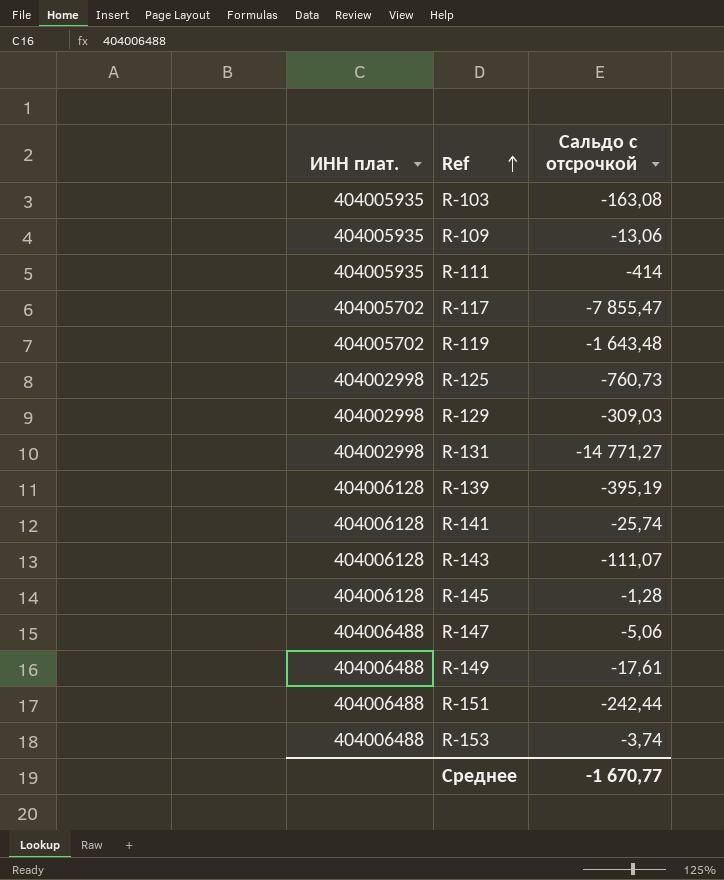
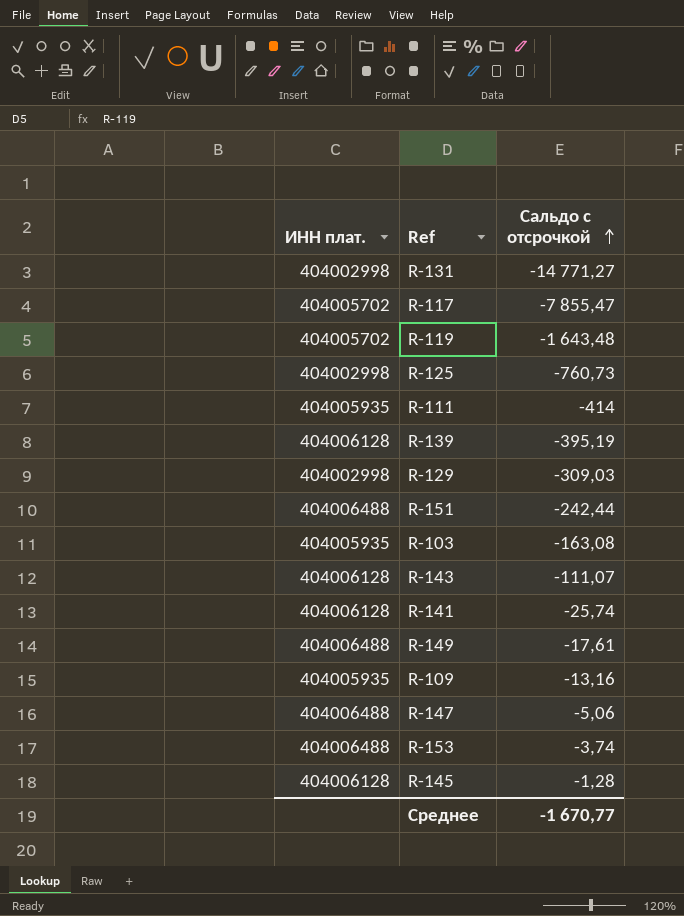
row order: Ref ascending -> Сальдо с отсрочкой ascending
R-109 | Сальдо с отсрочкой: -13,06 -> -13,16

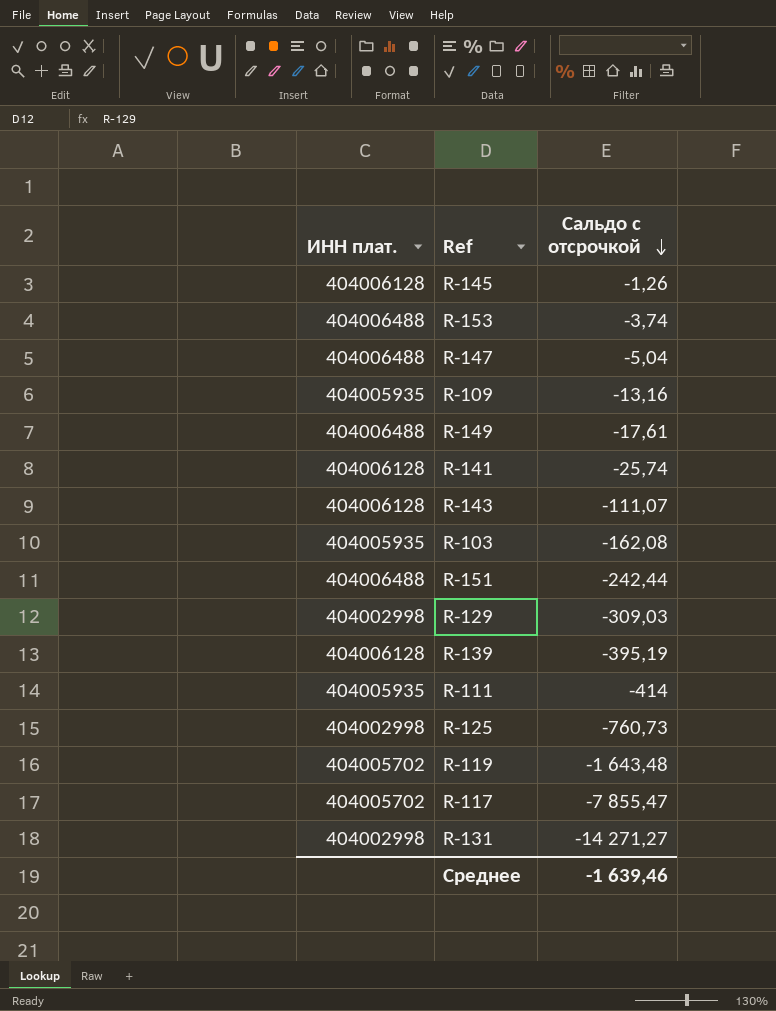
row order: Сальдо с отсрочкой ascending -> Сальдо с отсрочкой descending
R-145 | Сальдо с отсрочкой: -1,28 -> -1,26
R-147 | Сальдо с отсрочкой: -5,06 -> -5,04
R-103 | Сальдо с отсрочкой: -163,08 -> -162,08
R-131 | Сальдо с отсрочкой: -14 771,27 -> -14 271,27
Среднее | Сальдо с отсрочкой: -1 670,77 -> -1 639,46

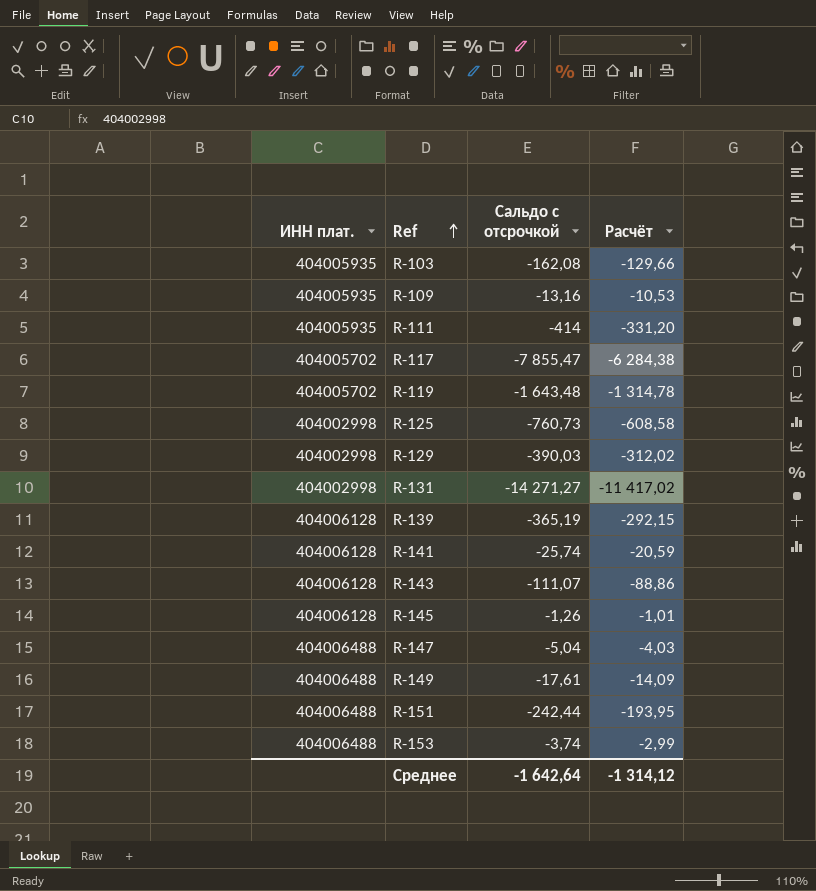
row order: Сальдо с отсрочкой descending -> Ref ascending
column Расчёт | formula: none -> [Сальдо с отсрочкой] * 0,8
R-129 | Сальдо с отсрочкой: -309,03 -> -390,03
R-139 | Сальдо с отсрочкой: -395,19 -> -365,19
Среднее | Сальдо с отсрочкой: -1 639,46 -> -1 642,64

